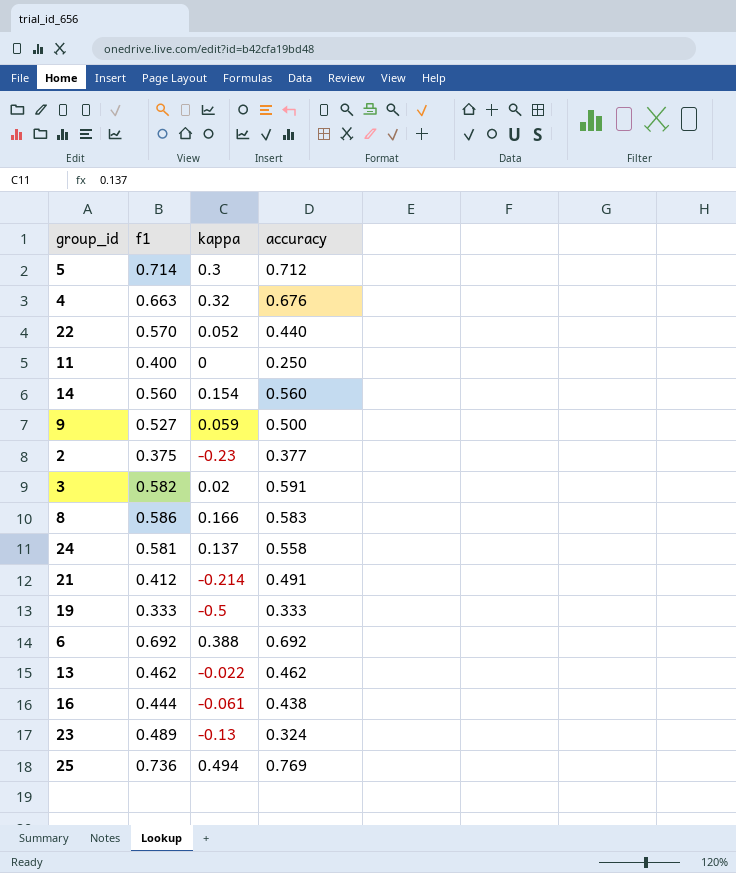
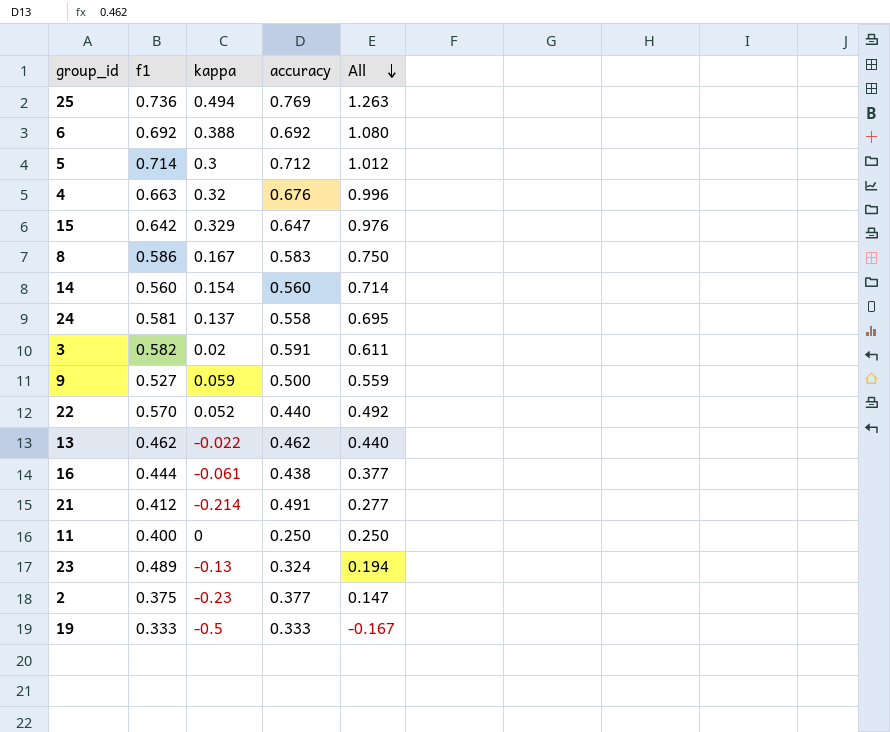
row order: none -> All descending
column All | formula: none -> [kappa] + [accuracy]
row 15: none -> 0.642 | 0.329 | 0.647 | 0.976
8 | kappa: 0.166 -> 0.167

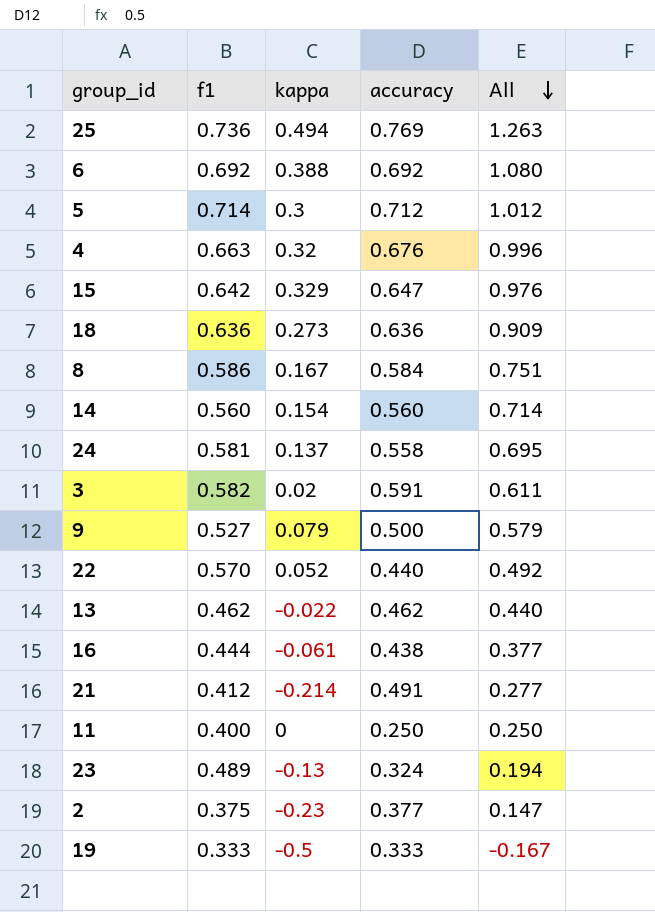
row 18: none -> 0.636 | 0.273 | 0.636 | 0.909
8 | accuracy: 0.583 -> 0.584
8 | All: 0.750 -> 0.751
9 | kappa: 0.059 -> 0.079
9 | All: 0.559 -> 0.579

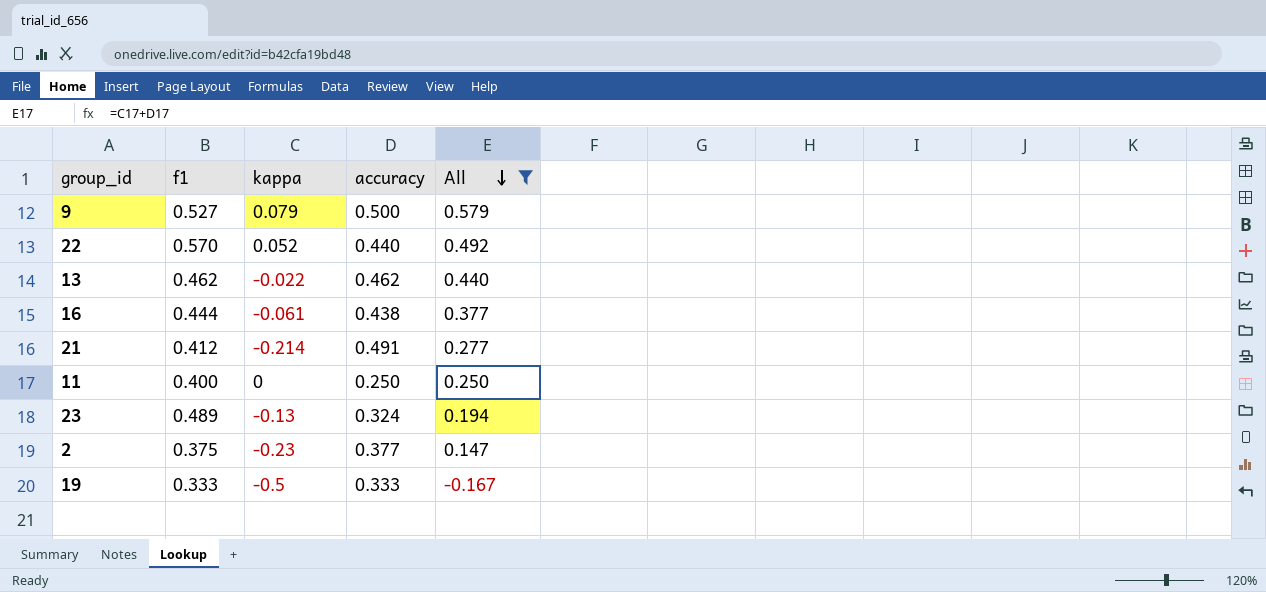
filter: none -> All <= 0.579

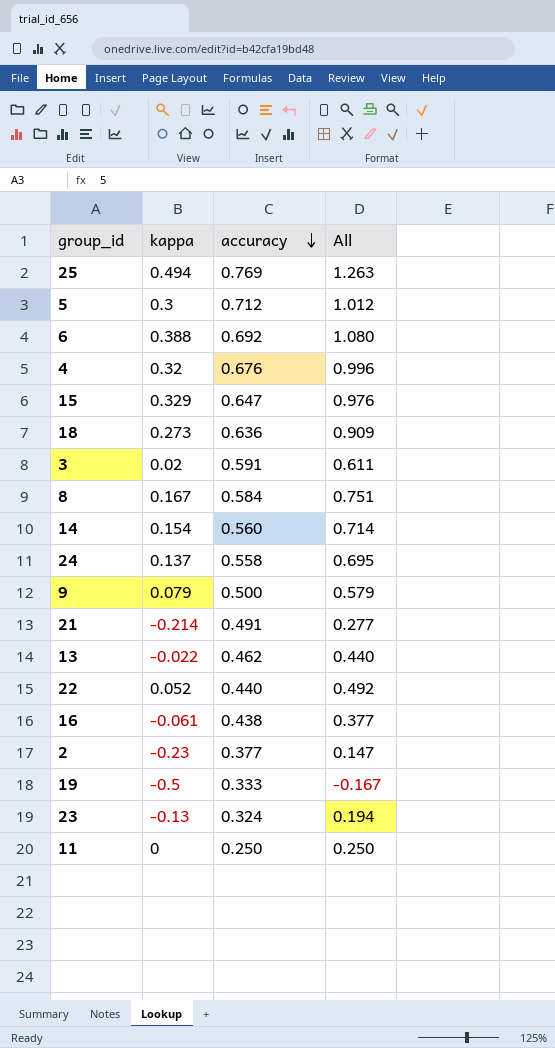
filter: All <= 0.579 -> none
row order: All descending -> accuracy descending
column f1 | position: 2 -> none

